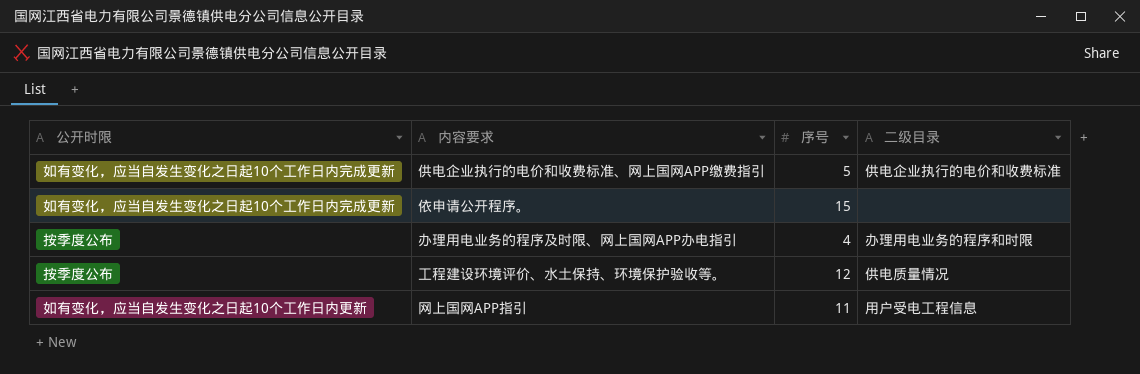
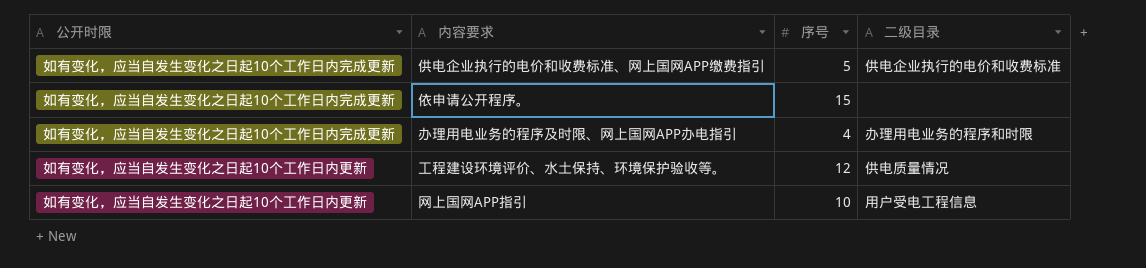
办理用电业务的程序及时限、网上国网APP办电指引 | 公开时限: 按季度公布 -> 如有变化，应当自发生变化之日起10个工作日内完成更新
工程建设环境评价、水土保持、环境保护验收等。 | 公开时限: 按季度公布 -> 如有变化，应当自发生变化之日起10个工作日内更新
网上国网APP指引 | 序号: 11 -> 10

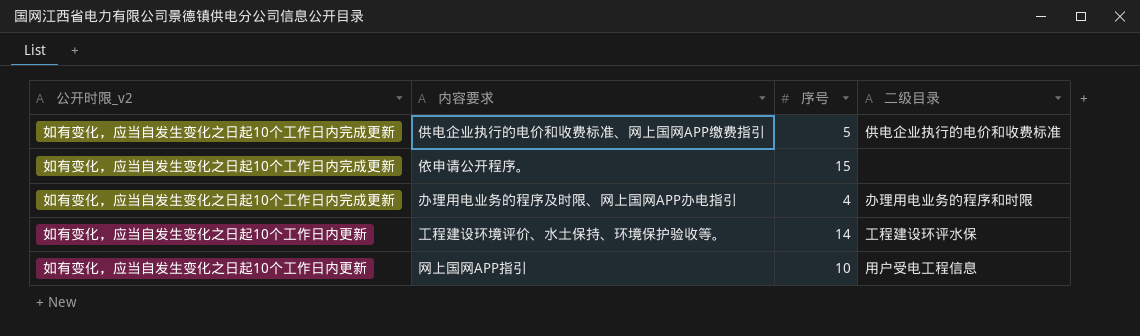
column name: 公开时限 -> 公开时限_v2
工程建设环境评价、水土保持、环境保护验收等。 | 序号: 12 -> 14
工程建设环境评价、水土保持、环境保护验收等。 | 二级目录: 供电质量情况 -> 工程建设环评水保

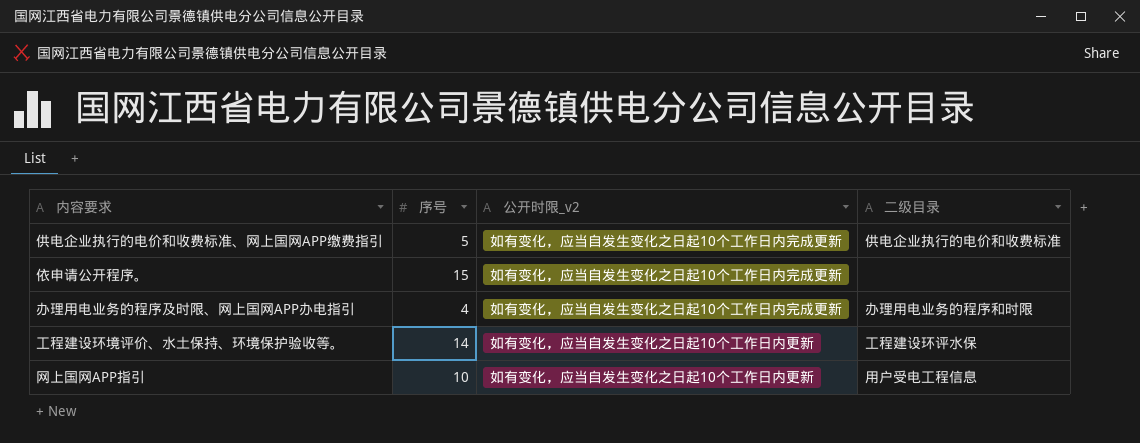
column 公开时限_v2 | position: 1 -> 3

